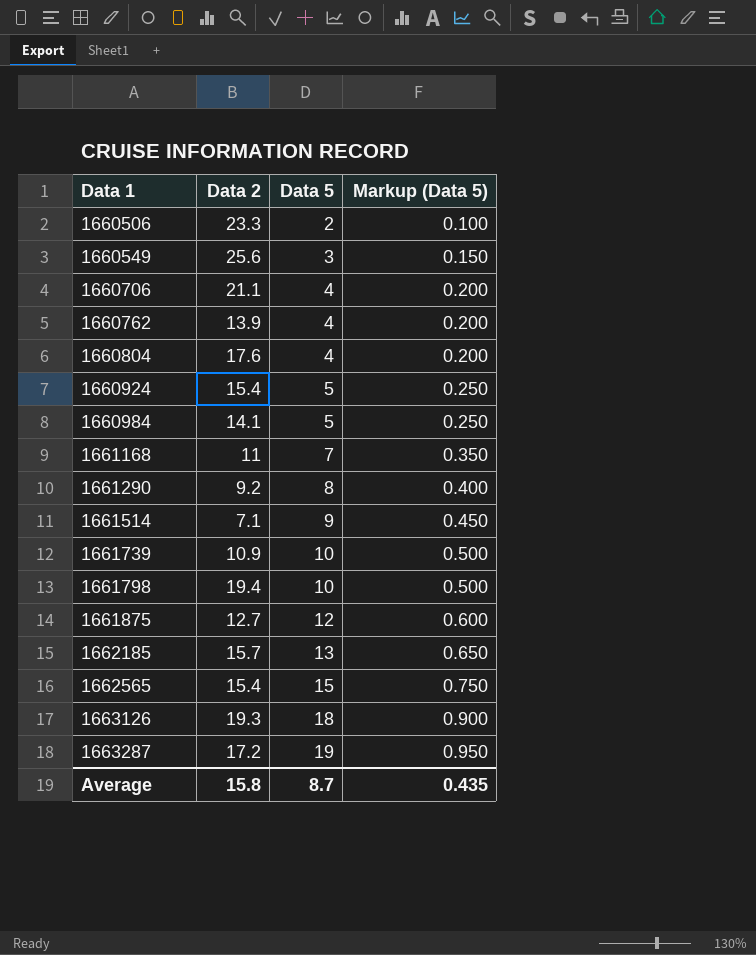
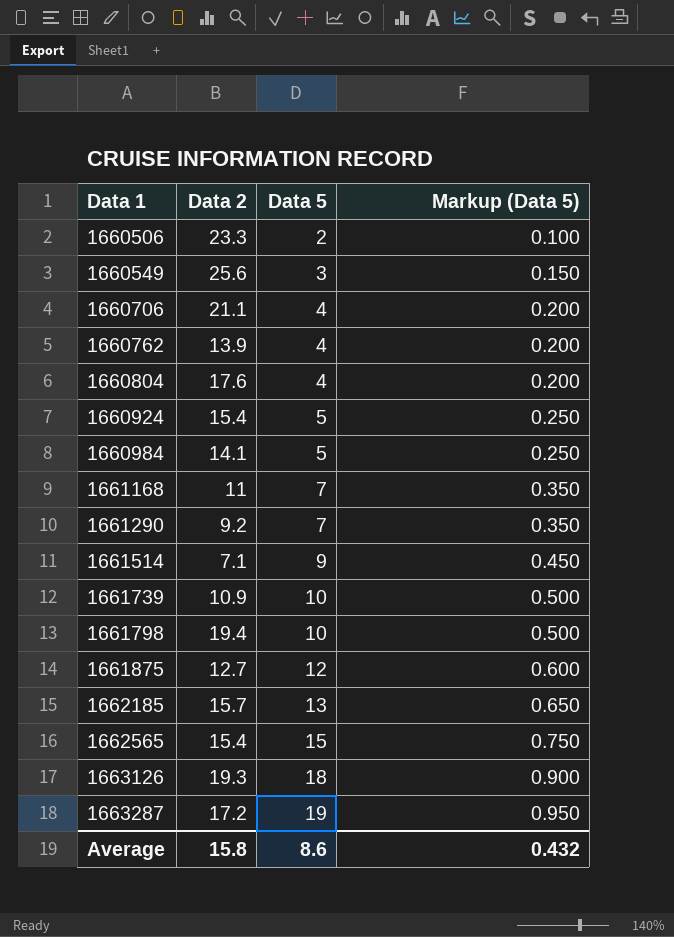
1661290 | Data 5: 8 -> 7
1661290 | Markup (Data 5): 0.400 -> 0.350
Average | Data 5: 8.7 -> 8.6
Average | Markup (Data 5): 0.435 -> 0.432

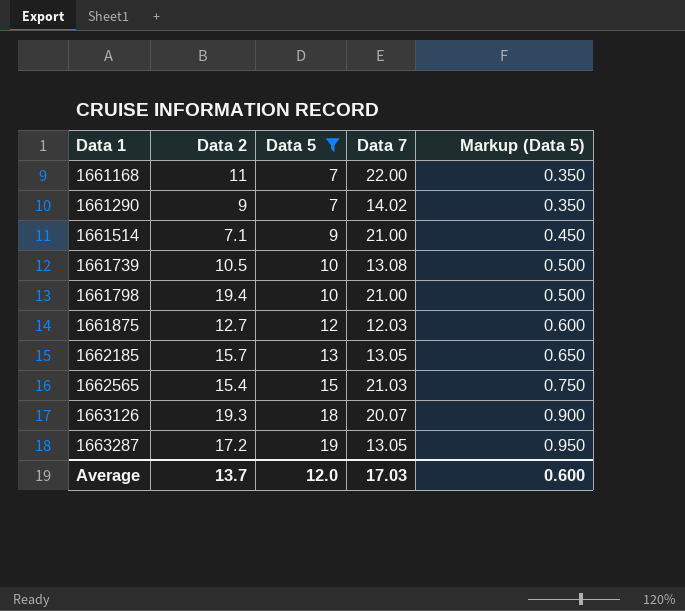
filter: none -> Data 5 >= 7
column Data 7 | position: none -> 4
1661290 | Data 2: 9.2 -> 9
1661739 | Data 2: 10.9 -> 10.5
Average | Data 2: 15.8 -> 13.7
Average | Data 5: 8.6 -> 12.0
Average | Markup (Data 5): 0.432 -> 0.600

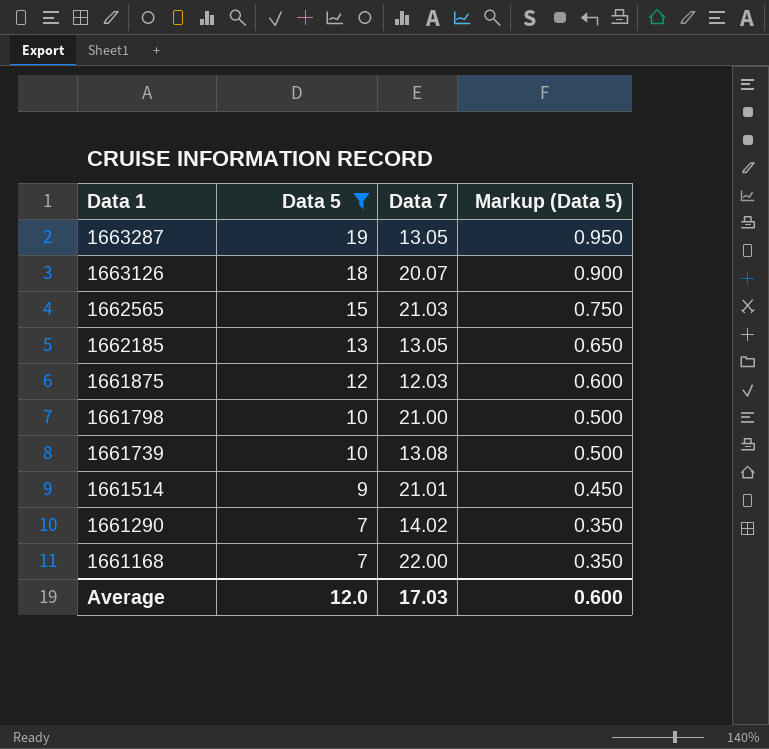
row order: Data 1 ascending -> Data 1 descending
column Data 2 | position: 2 -> none
1661514 | Data 7: 21.00 -> 21.01

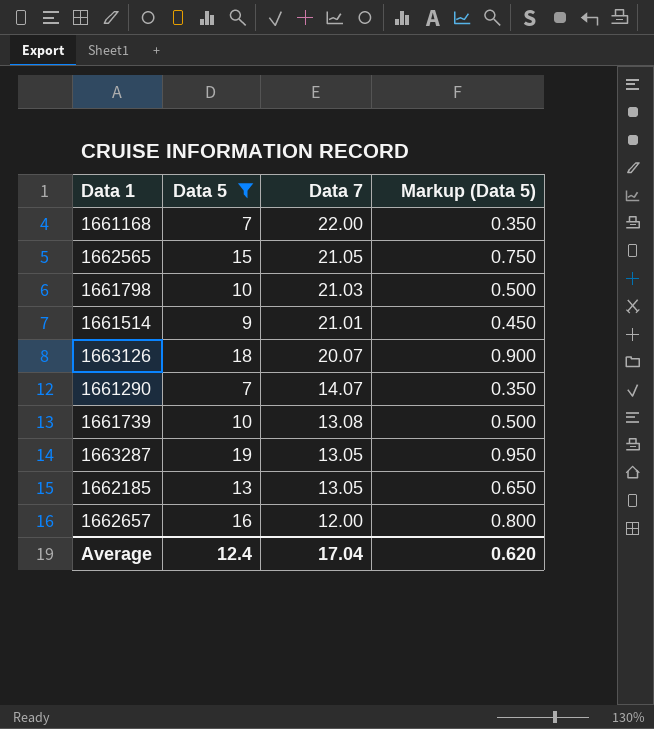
row order: Data 1 descending -> Data 7 descending
row 1661875: 12 | 12.03 | 0.600 -> none
1662565 | Data 7: 21.03 -> 21.05
1661798 | Data 7: 21.00 -> 21.03
1661290 | Data 7: 14.02 -> 14.07
row 1662657: none -> 16 | 12.00 | 0.800
Average | Data 5: 12.0 -> 12.4
Average | Data 7: 17.03 -> 17.04
Average | Markup (Data 5): 0.600 -> 0.620

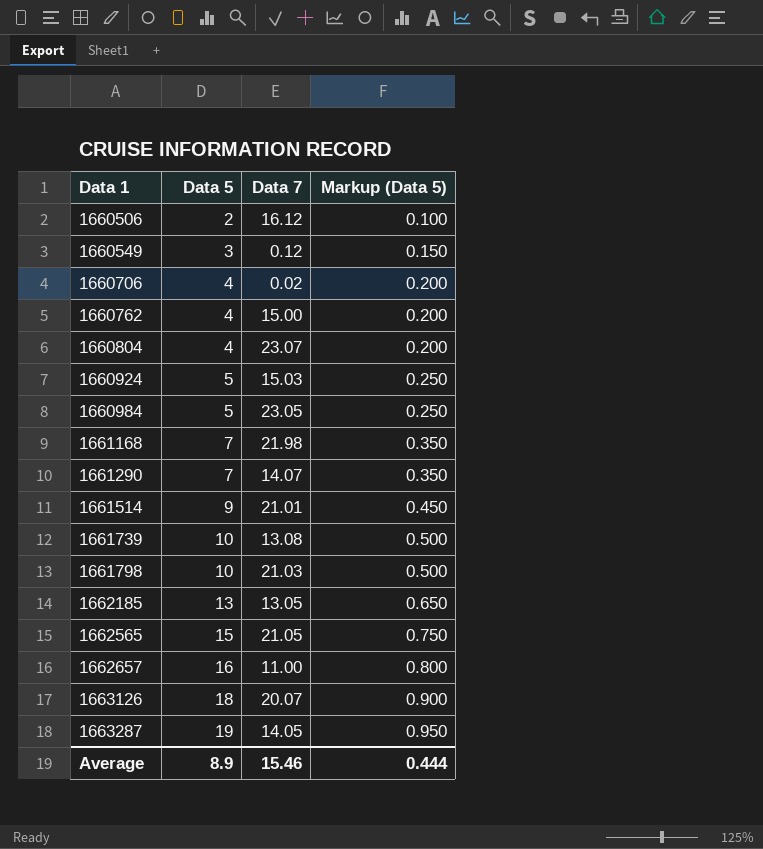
filter: Data 5 >= 7 -> none
row order: Data 7 descending -> Data 1 ascending
1661168 | Data 7: 22.00 -> 21.98
1662657 | Data 7: 12.00 -> 11.00
1663287 | Data 7: 13.05 -> 14.05
Average | Data 5: 12.4 -> 8.9
Average | Data 7: 17.04 -> 15.46
Average | Markup (Data 5): 0.620 -> 0.444

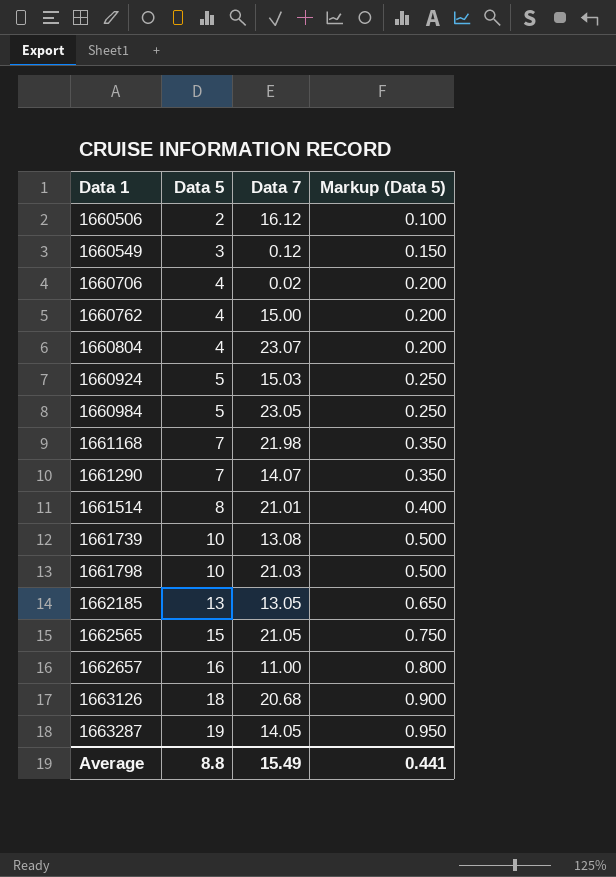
1661514 | Data 5: 9 -> 8
1661514 | Markup (Data 5): 0.450 -> 0.400
1663126 | Data 7: 20.07 -> 20.68
Average | Data 5: 8.9 -> 8.8
Average | Data 7: 15.46 -> 15.49
Average | Markup (Data 5): 0.444 -> 0.441

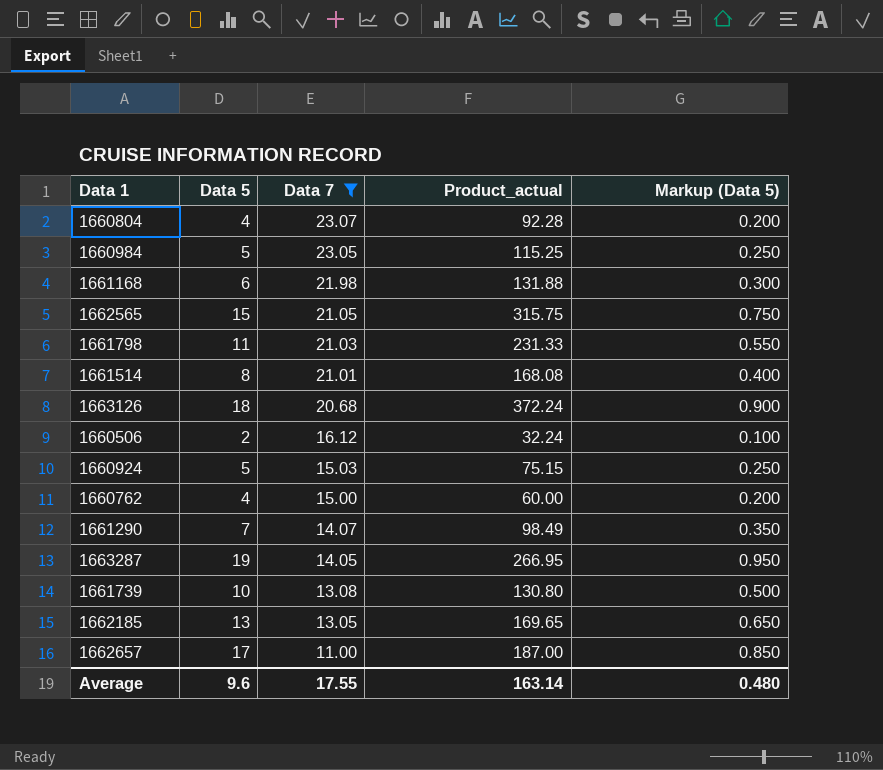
filter: none -> Data 7 >= 11.00
row order: Data 1 ascending -> Data 7 descending
column Product_actual | formula: none -> [Data 5] * [Data 7]
1661168 | Data 5: 7 -> 6
1661168 | Markup (Data 5): 0.350 -> 0.300
1661798 | Data 5: 10 -> 11
1661798 | Markup (Data 5): 0.500 -> 0.550
1662657 | Data 5: 16 -> 17
1662657 | Markup (Data 5): 0.800 -> 0.850
Average | Data 5: 8.8 -> 9.6
Average | Data 7: 15.49 -> 17.55
Average | Markup (Data 5): 0.441 -> 0.480

